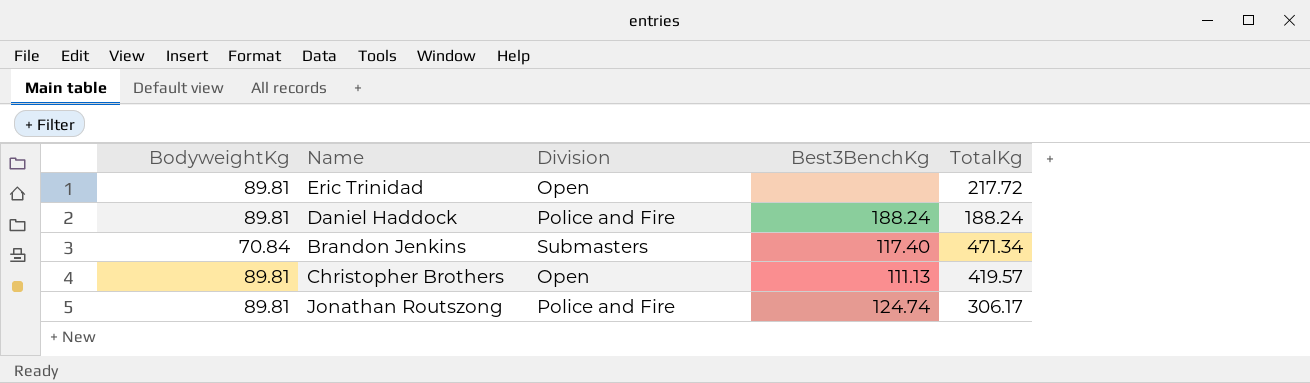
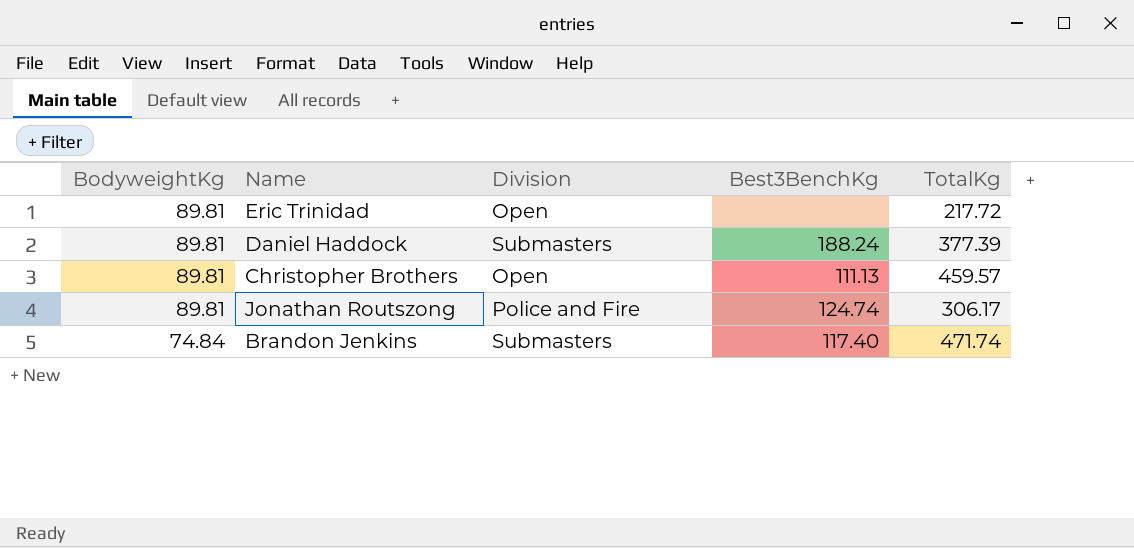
row order: none -> BodyweightKg descending
Daniel Haddock | Division: Police and Fire -> Submasters
Daniel Haddock | TotalKg: 188.24 -> 377.39
Christopher Brothers | TotalKg: 419.57 -> 459.57
Brandon Jenkins | BodyweightKg: 70.84 -> 74.84
Brandon Jenkins | TotalKg: 471.34 -> 471.74

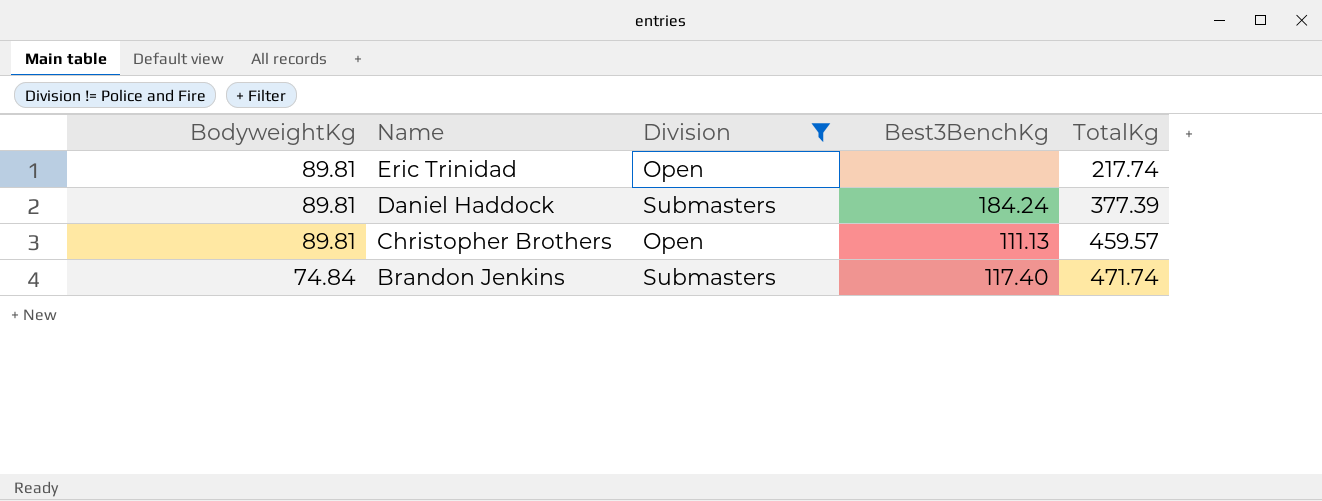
filter: none -> Division != Police and Fire
Eric Trinidad | TotalKg: 217.72 -> 217.74
Daniel Haddock | Best3BenchKg: 188.24 -> 184.24

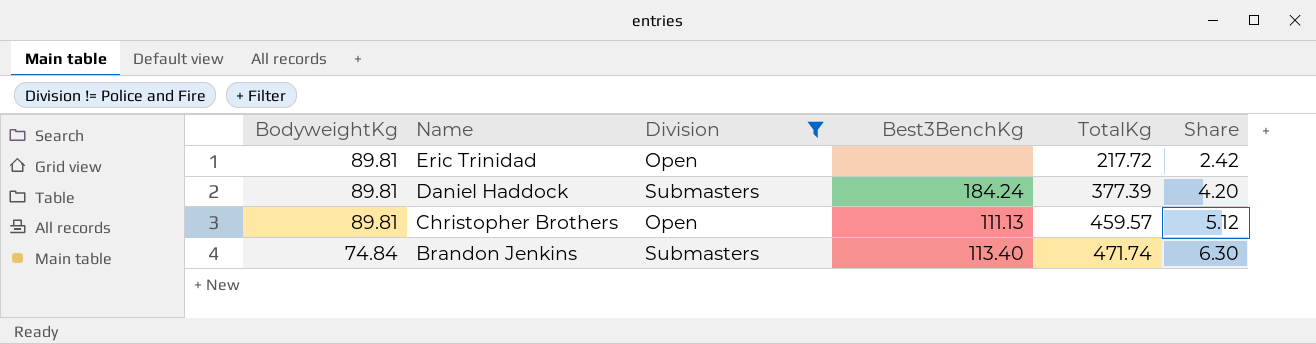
column Share | formula: none -> [TotalKg] / [BodyweightKg]
Eric Trinidad | TotalKg: 217.74 -> 217.72
Brandon Jenkins | Best3BenchKg: 117.40 -> 113.40

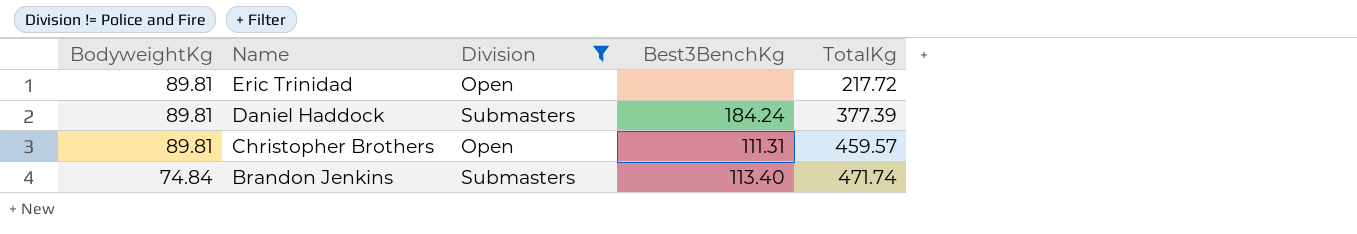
column Share | formula: [TotalKg] / [BodyweightKg] -> none
Christopher Brothers | Best3BenchKg: 111.13 -> 111.31

